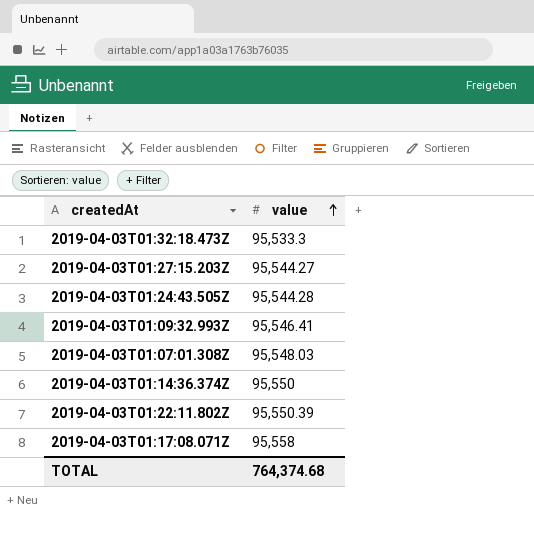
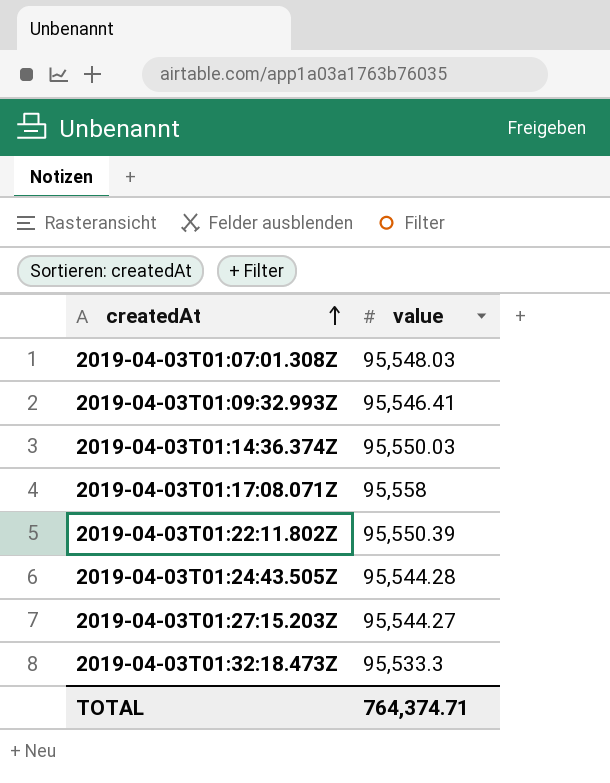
row order: value ascending -> createdAt ascending
2019-04-03T01:14:36.374Z | value: 95,550 -> 95,550.03
TOTAL | value: 764,374.68 -> 764,374.71

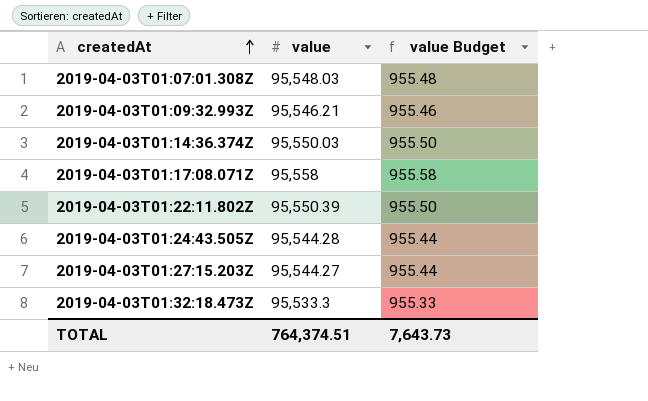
column value Budget | formula: none -> [value] * 0.01
2019-04-03T01:09:32.993Z | value: 95,546.41 -> 95,546.21
TOTAL | value: 764,374.71 -> 764,374.51

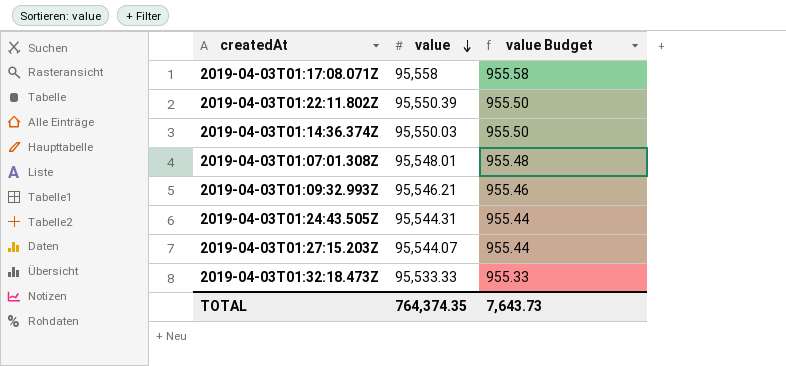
row order: createdAt ascending -> value descending
2019-04-03T01:07:01.308Z | value: 95,548.03 -> 95,548.01
2019-04-03T01:24:43.505Z | value: 95,544.28 -> 95,544.31
2019-04-03T01:27:15.203Z | value: 95,544.27 -> 95,544.07
2019-04-03T01:32:18.473Z | value: 95,533.3 -> 95,533.33
TOTAL | value: 764,374.51 -> 764,374.35

